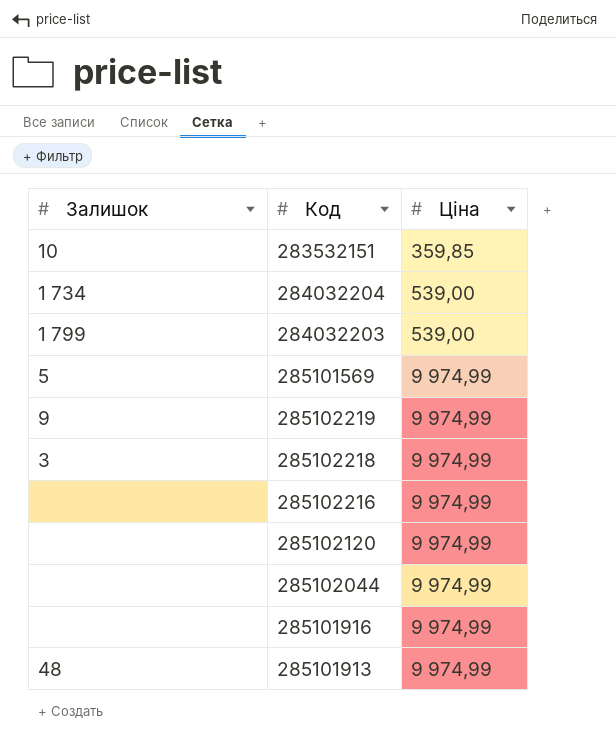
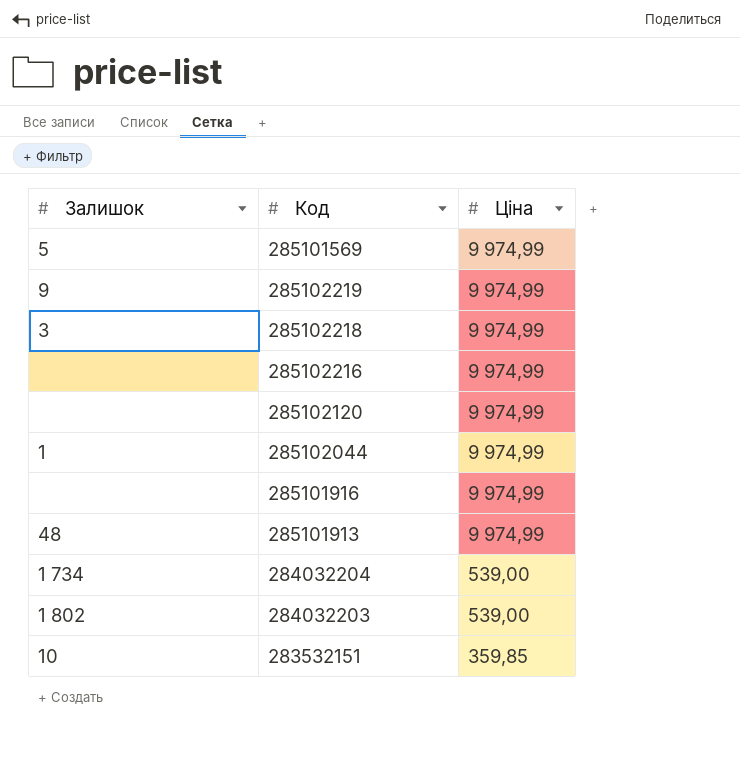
row order: Ціна ascending -> Ціна descending
285102044 | Залишок: none -> 1
284032203 | Залишок: 1 799 -> 1 802

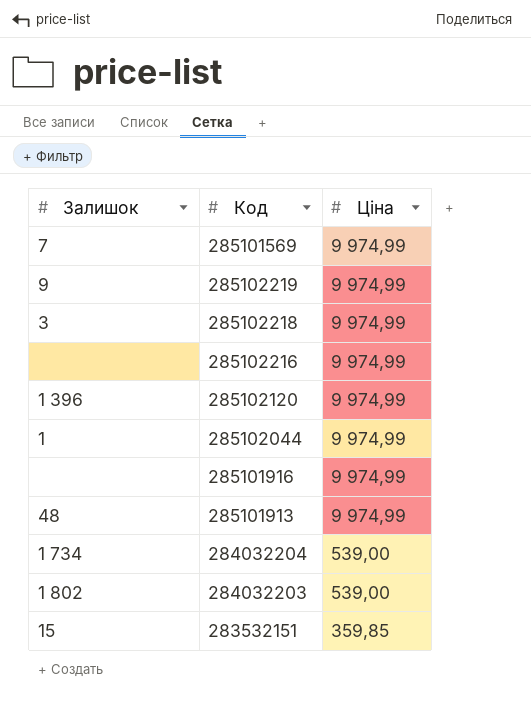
285101569 | Залишок: 5 -> 7
285102120 | Залишок: none -> 1 396
283532151 | Залишок: 10 -> 15

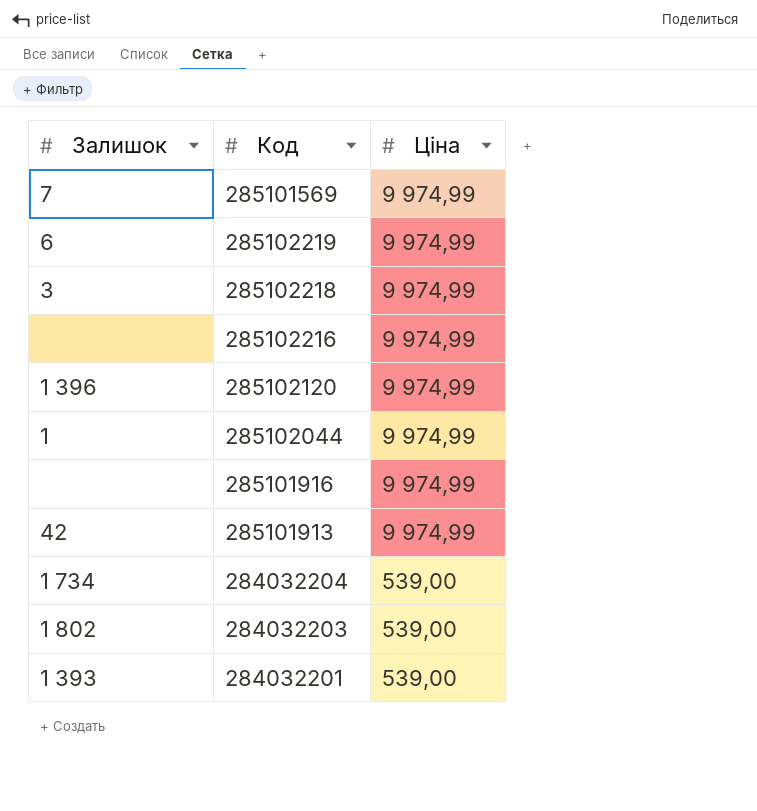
row 283532151: 15 | 359,85 -> none
285102219 | Залишок: 9 -> 6
285101913 | Залишок: 48 -> 42
row 284032201: none -> 1 393 | 539,00

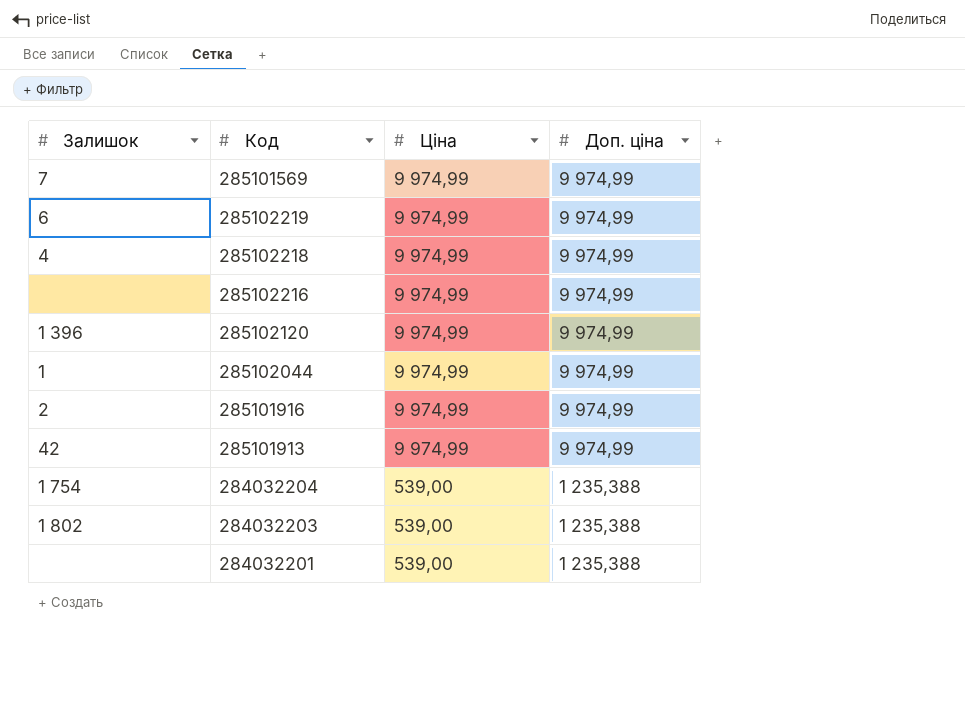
column Доп. ціна | position: none -> 4
285102218 | Залишок: 3 -> 4
285101916 | Залишок: none -> 2
284032204 | Залишок: 1 734 -> 1 754
284032201 | Залишок: 1 393 -> none

